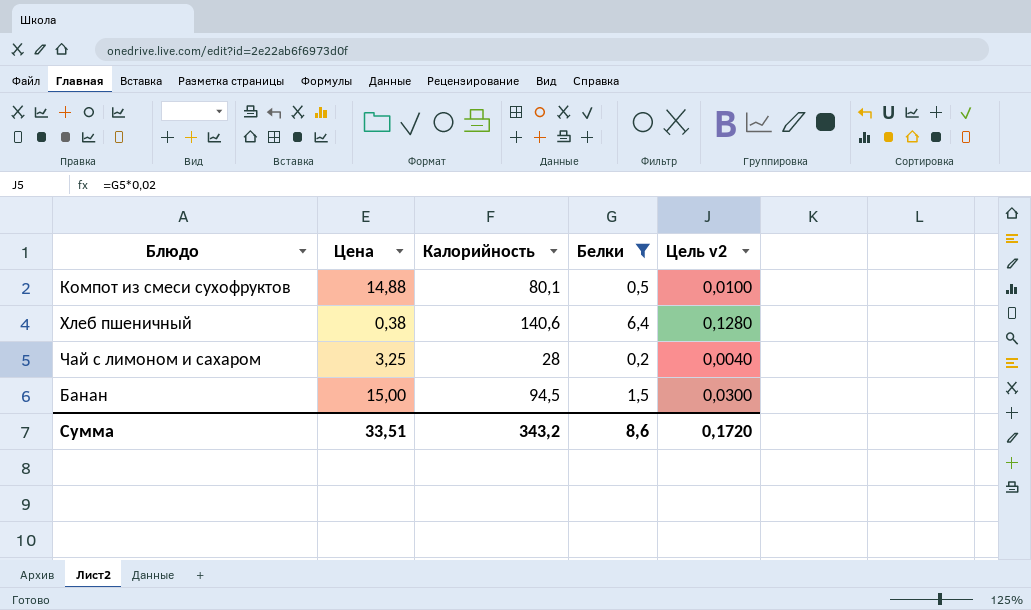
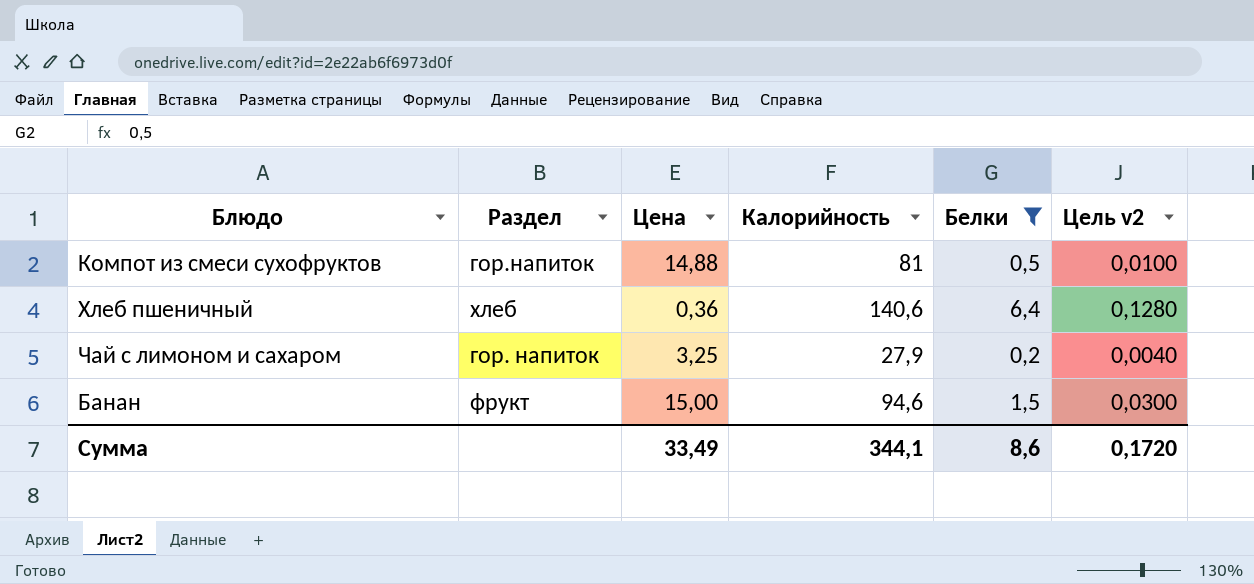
column Раздел | position: none -> 2
Компот из смеси сухофруктов | Калорийность: 80,1 -> 81
Хлеб пшеничный | Цена: 0,38 -> 0,36
Чай с лимоном и сахаром | Калорийность: 28 -> 27,9
Банан | Калорийность: 94,5 -> 94,6
Сумма | Цена: 33,51 -> 33,49
Сумма | Калорийность: 343,2 -> 344,1

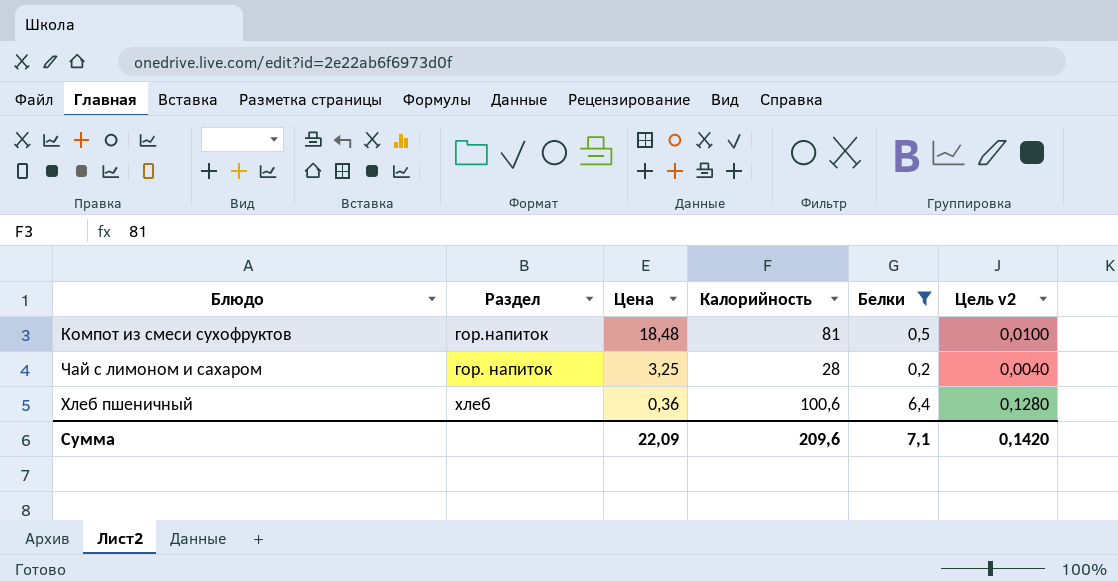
row order: none -> Цена descending
row Банан: фрукт | 15,00 | 94,6 | 1,5 | 0,0300 -> none
Компот из смеси сухофруктов | Цена: 14,88 -> 18,48
Чай с лимоном и сахаром | Калорийность: 27,9 -> 28
Хлеб пшеничный | Калорийность: 140,6 -> 100,6
Сумма | Цена: 33,49 -> 22,09
Сумма | Калорийность: 344,1 -> 209,6
Сумма | Белки: 8,6 -> 7,1
Сумма | Цель v2: 0,1720 -> 0,1420

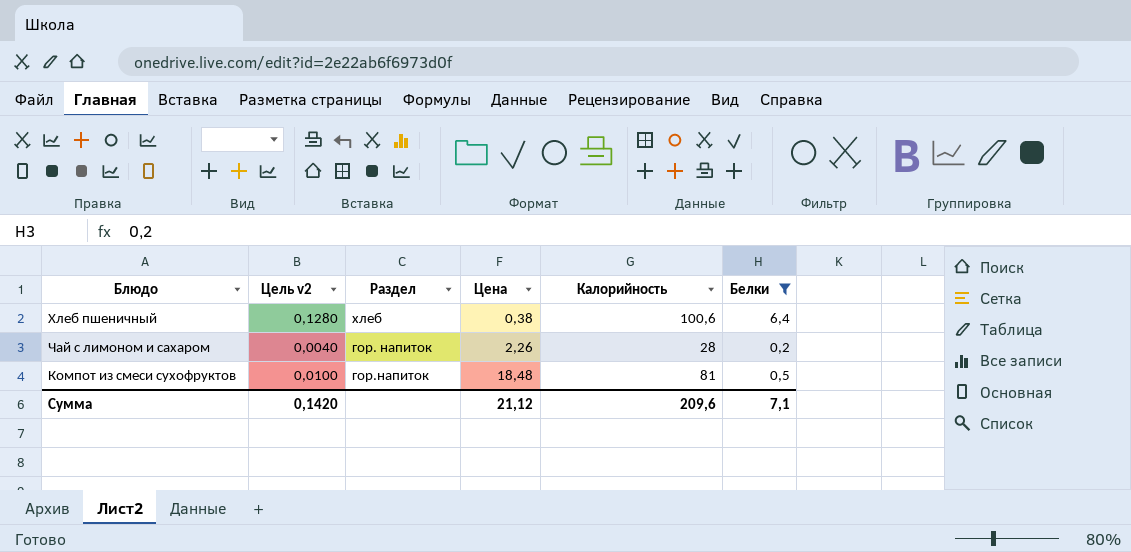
row order: Цена descending -> Цена ascending
column Цель v2 | position: 6 -> 2
Хлеб пшеничный | Цена: 0,36 -> 0,38
Чай с лимоном и сахаром | Цена: 3,25 -> 2,26
Сумма | Цена: 22,09 -> 21,12

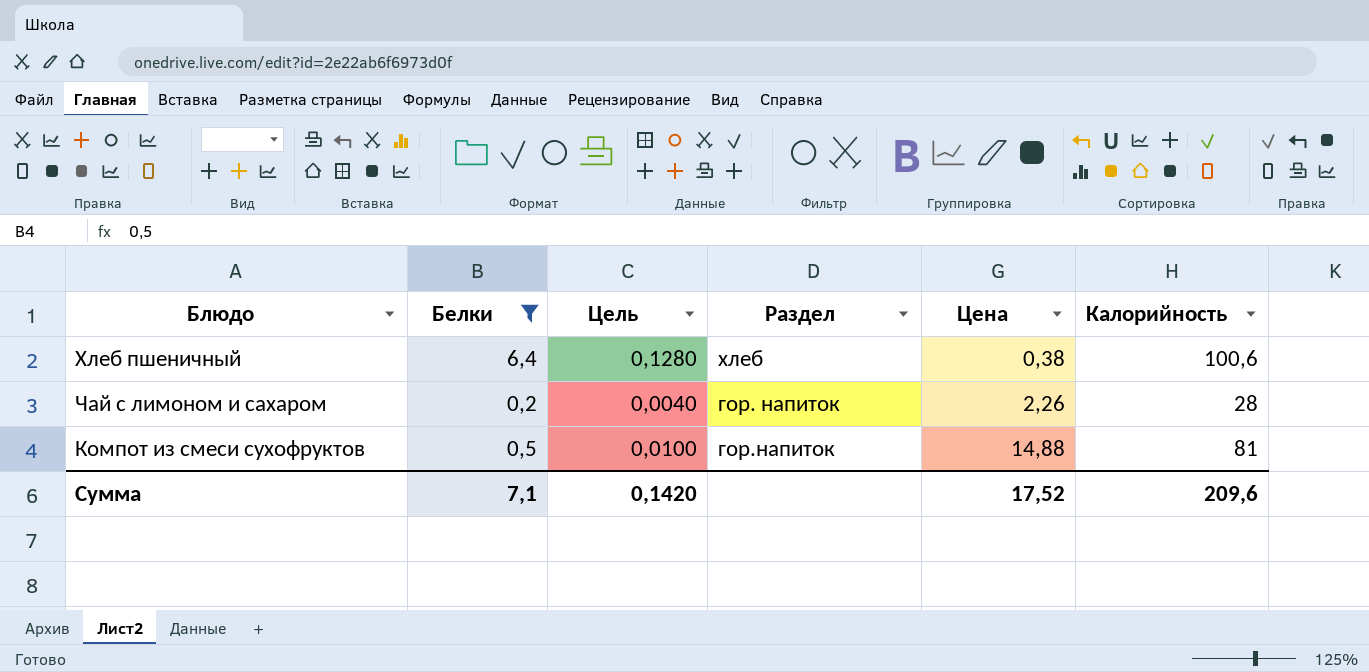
column Белки | position: 6 -> 2
column name: Цель v2 -> Цель
Компот из смеси сухофруктов | Цена: 18,48 -> 14,88
Сумма | Цена: 21,12 -> 17,52

